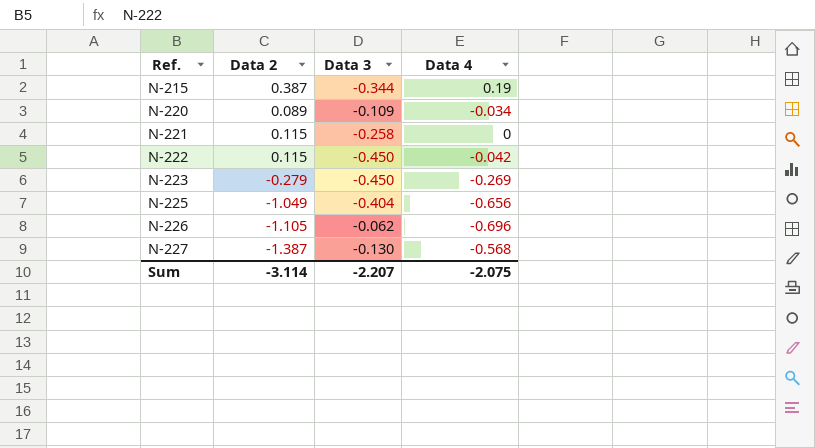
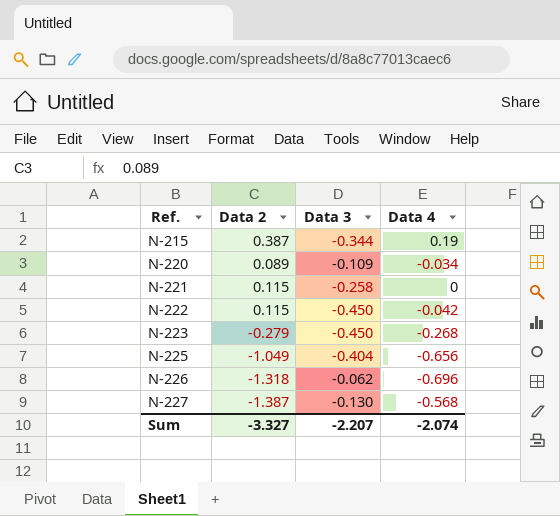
N-223 | Data 4: -0.269 -> -0.268
N-226 | Data 2: -1.105 -> -1.318
Sum | Data 2: -3.114 -> -3.327
Sum | Data 4: -2.075 -> -2.074

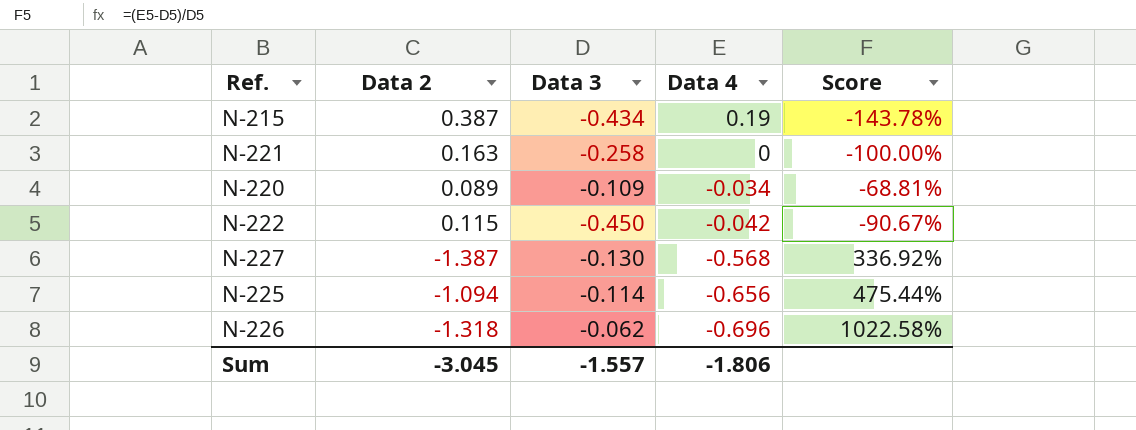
row order: Ref. ascending -> Data 4 descending
column Score | formula: none -> ([Data 4] - [Data 3]) / [Data 3]
row N-223: -0.279 | -0.450 | -0.268 -> none
N-215 | Data 3: -0.344 -> -0.434
N-221 | Data 2: 0.115 -> 0.163
N-225 | Data 2: -1.049 -> -1.094
N-225 | Data 3: -0.404 -> -0.114
Sum | Data 2: -3.327 -> -3.045
Sum | Data 3: -2.207 -> -1.557
Sum | Data 4: -2.074 -> -1.806

